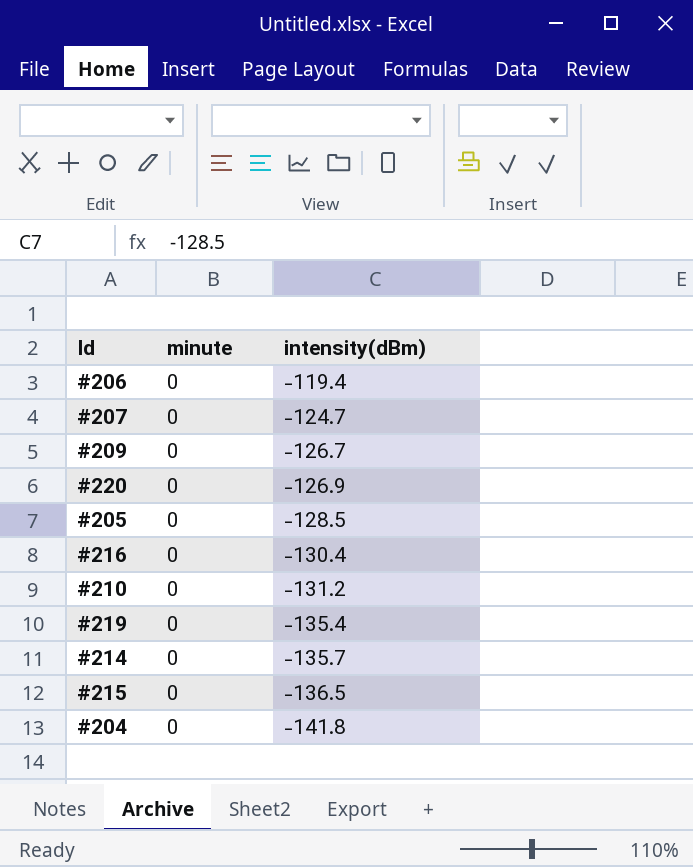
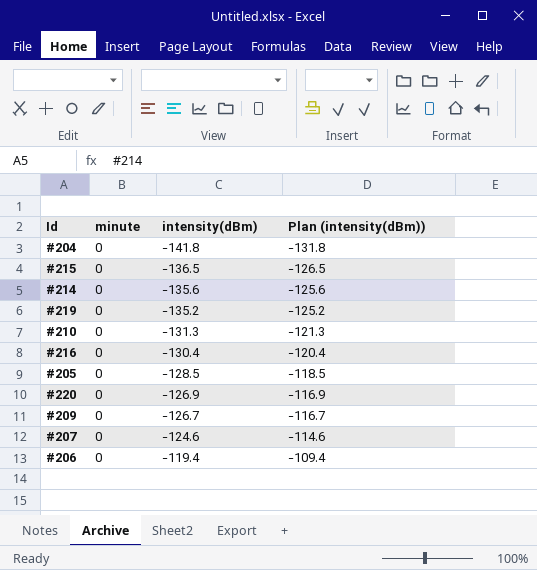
row order: intensity(dBm) descending -> intensity(dBm) ascending
column Plan (intensity(dBm)) | formula: none -> [intensity(dBm)] + 10
#214 | intensity(dBm): -135.7 -> -135.6
#219 | intensity(dBm): -135.4 -> -135.2
#210 | intensity(dBm): -131.2 -> -131.3
#207 | intensity(dBm): -124.7 -> -124.6

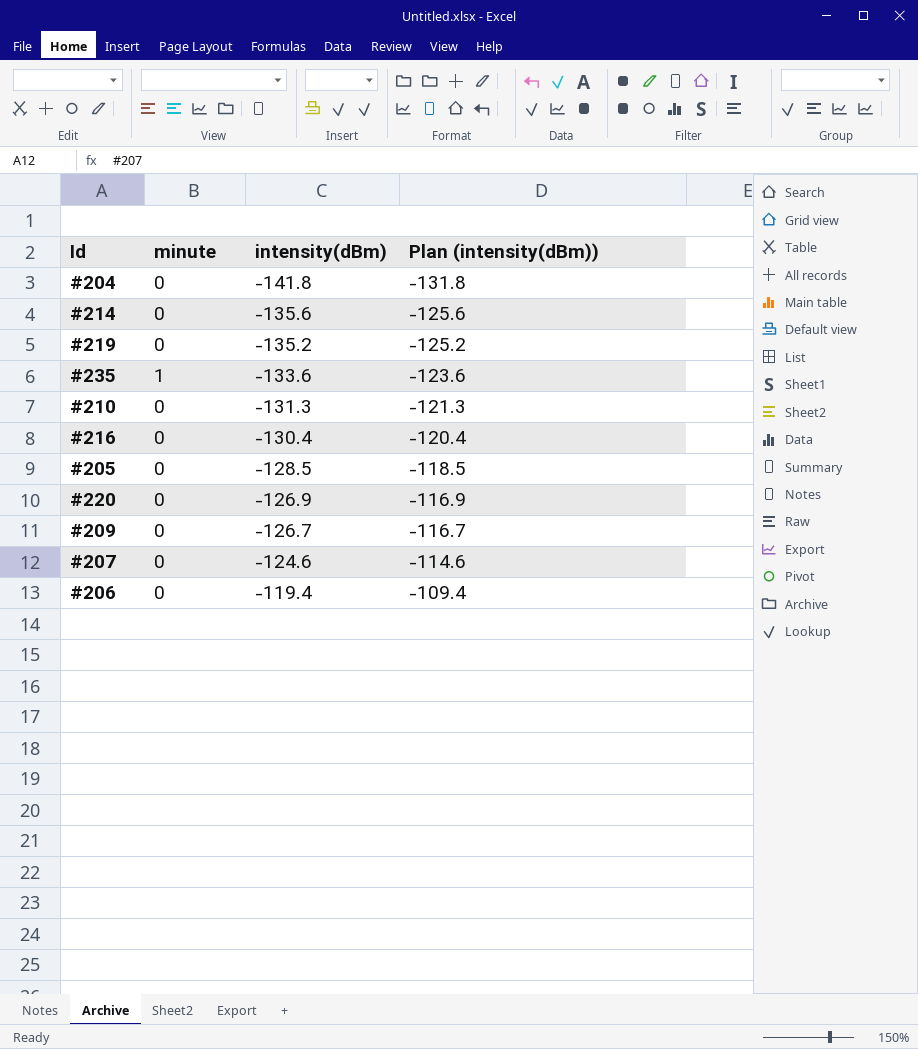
row #215: 0 | -136.5 | -126.5 -> none
row #235: none -> 1 | -133.6 | -123.6

